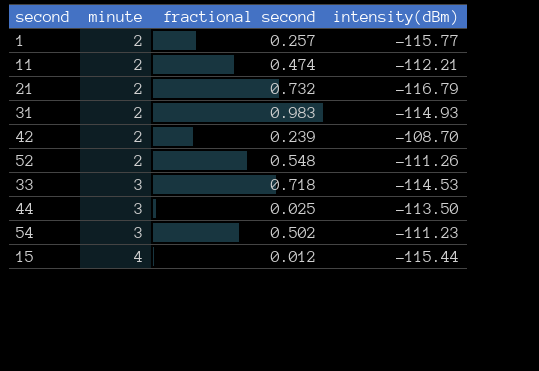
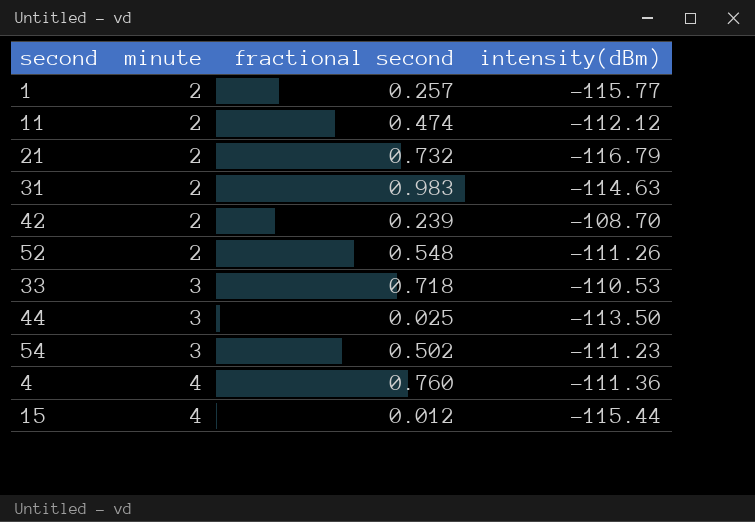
11 | intensity(dBm): -112.21 -> -112.12
31 | intensity(dBm): -114.93 -> -114.63
33 | intensity(dBm): -114.53 -> -110.53
row 4: none -> 4 | 0.760 | -111.36

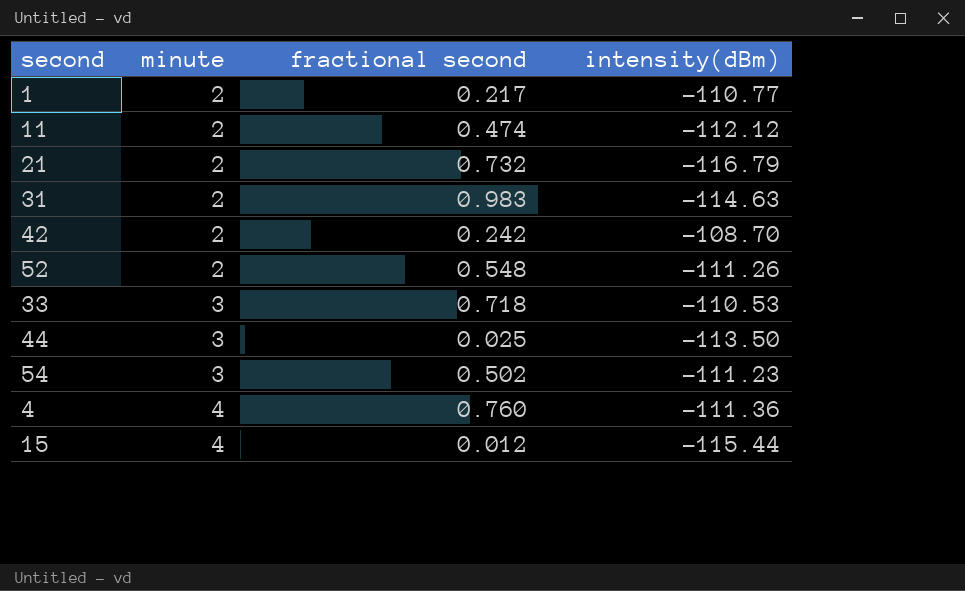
1 | fractional second: 0.257 -> 0.217
1 | intensity(dBm): -115.77 -> -110.77
42 | fractional second: 0.239 -> 0.242

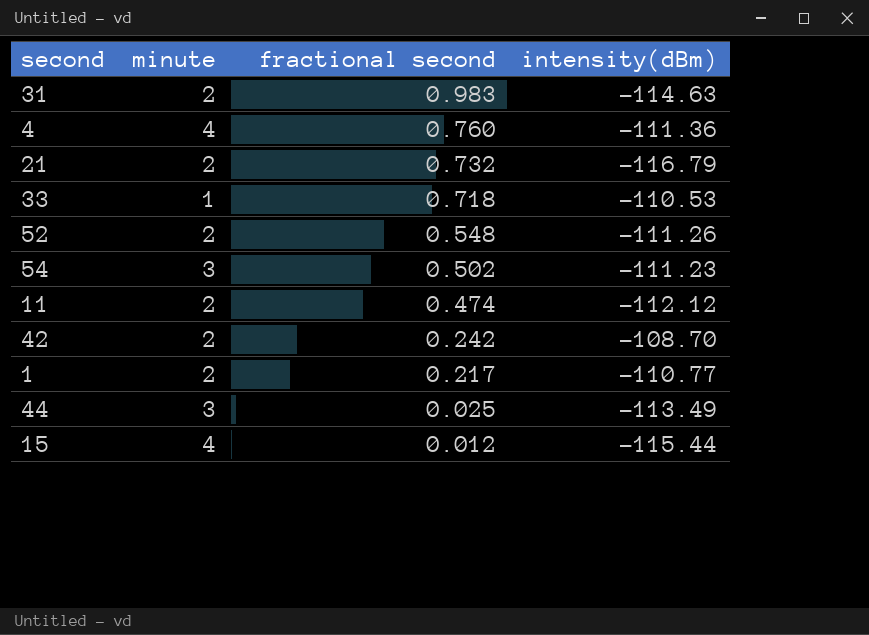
row order: minute ascending -> fractional second descending
33 | minute: 3 -> 1
44 | intensity(dBm): -113.50 -> -113.49

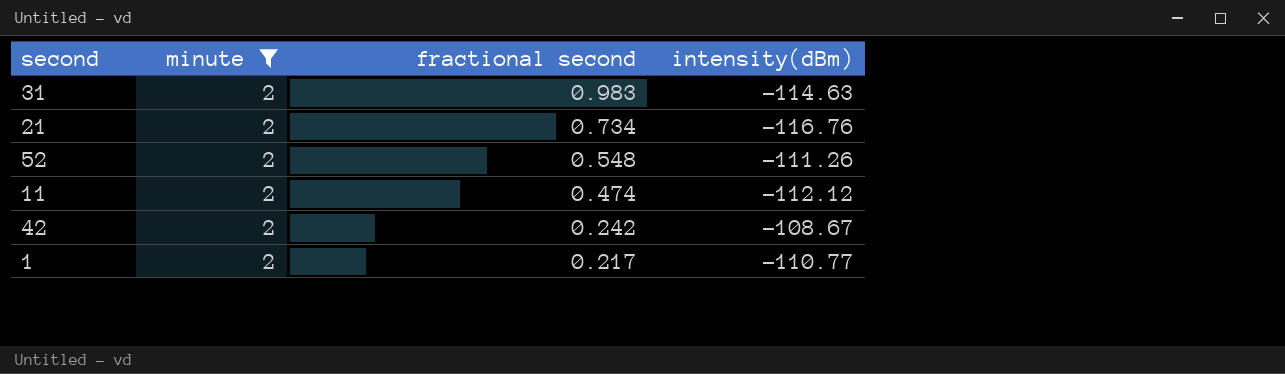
filter: none -> minute = 2
21 | fractional second: 0.732 -> 0.734
21 | intensity(dBm): -116.79 -> -116.76
42 | intensity(dBm): -108.70 -> -108.67

